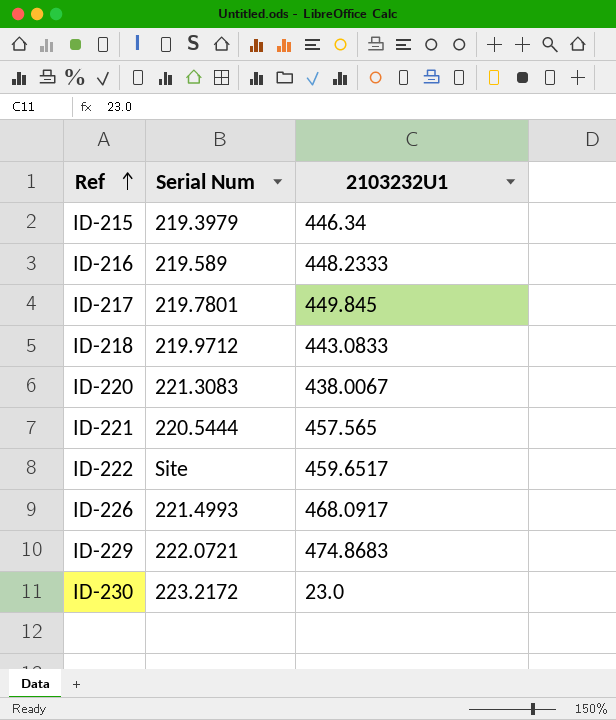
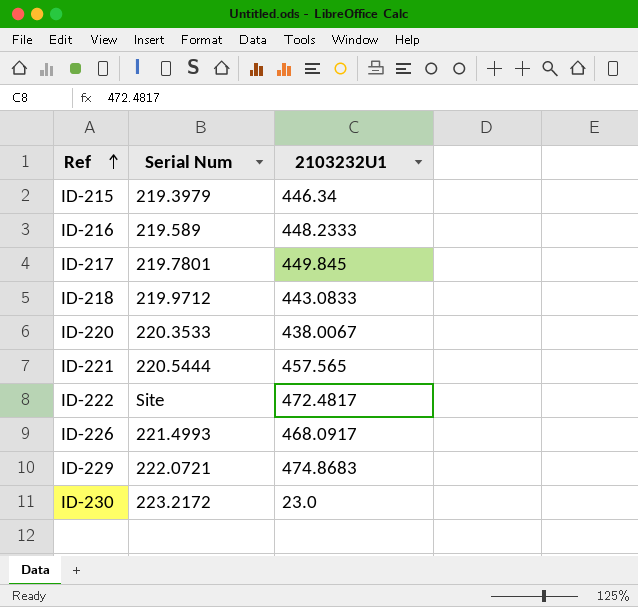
ID-220 | Serial Num: 221.3083 -> 220.3533
ID-222 | 2103232U1: 459.6517 -> 472.4817

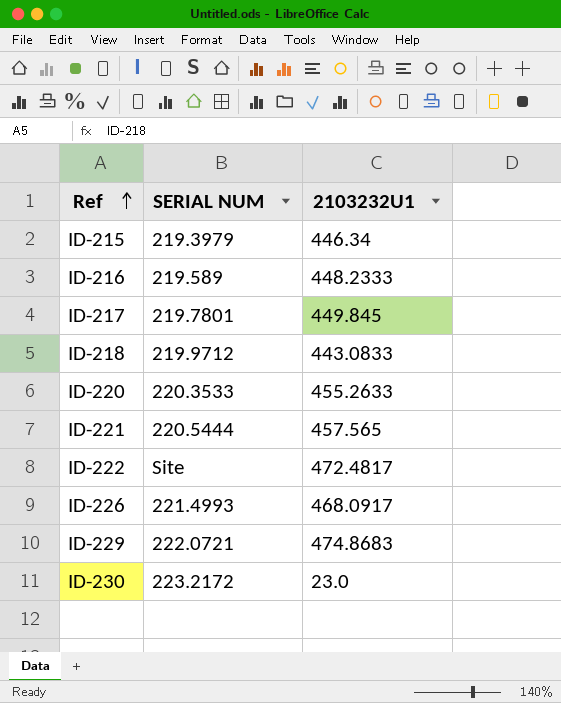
column name: Serial Num -> SERIAL NUM
ID-220 | 2103232U1: 438.0067 -> 455.2633

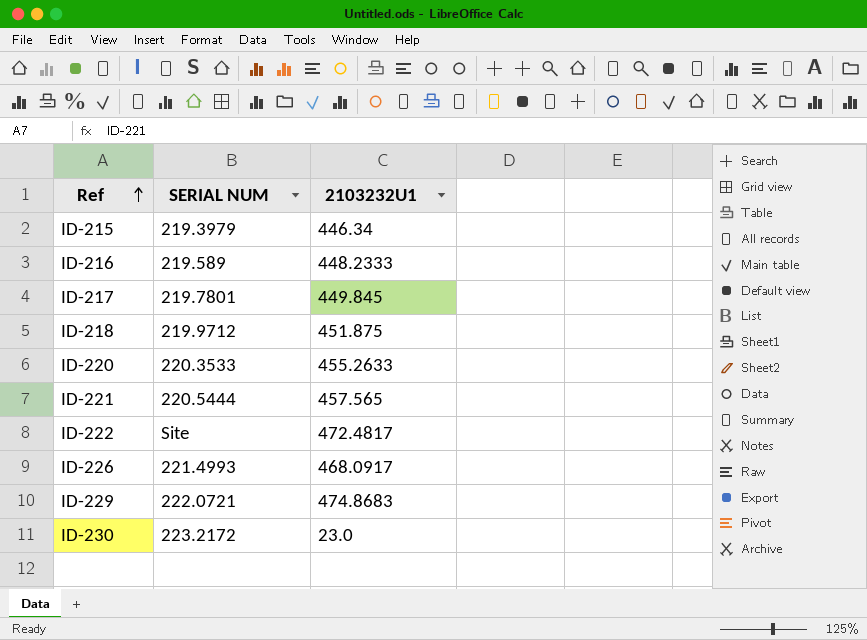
ID-218 | 2103232U1: 443.0833 -> 451.875

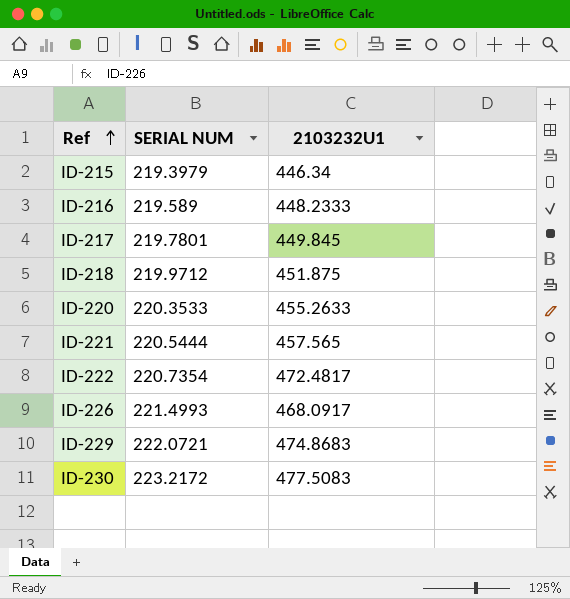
ID-222 | SERIAL NUM: Site -> 220.7354
ID-230 | 2103232U1: 23.0 -> 477.5083

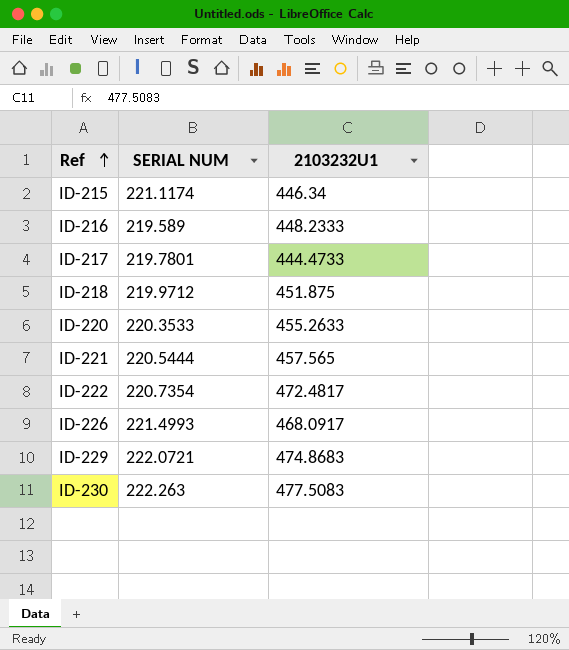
ID-215 | SERIAL NUM: 219.3979 -> 221.1174
ID-217 | 2103232U1: 449.845 -> 444.4733
ID-230 | SERIAL NUM: 223.2172 -> 222.263

